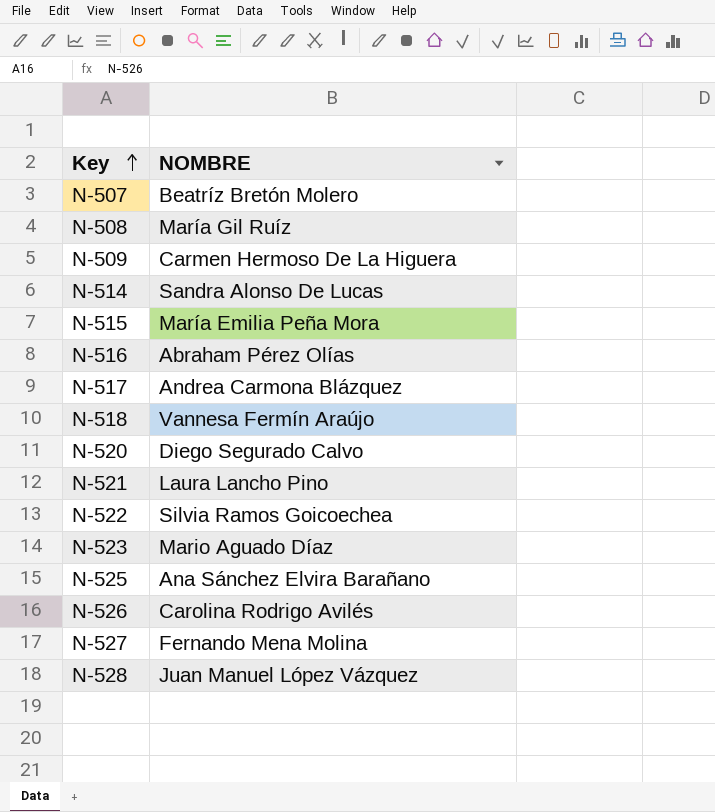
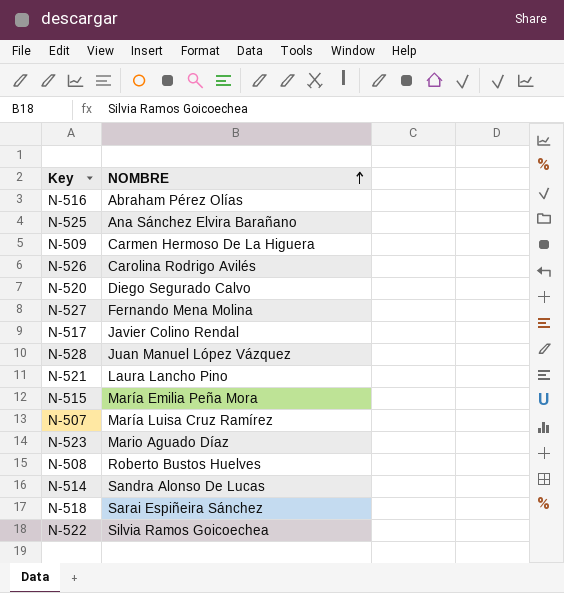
row order: Key ascending -> NOMBRE ascending
N-517 | NOMBRE: Andrea Carmona Blázquez -> Javier Colino Rendal
N-507 | NOMBRE: Beatríz Bretón Molero -> María Luisa Cruz Ramírez
N-508 | NOMBRE: María Gil Ruíz -> Roberto Bustos Huelves
N-518 | NOMBRE: Vannesa Fermín Araújo -> Sarai Espiñeira Sánchez

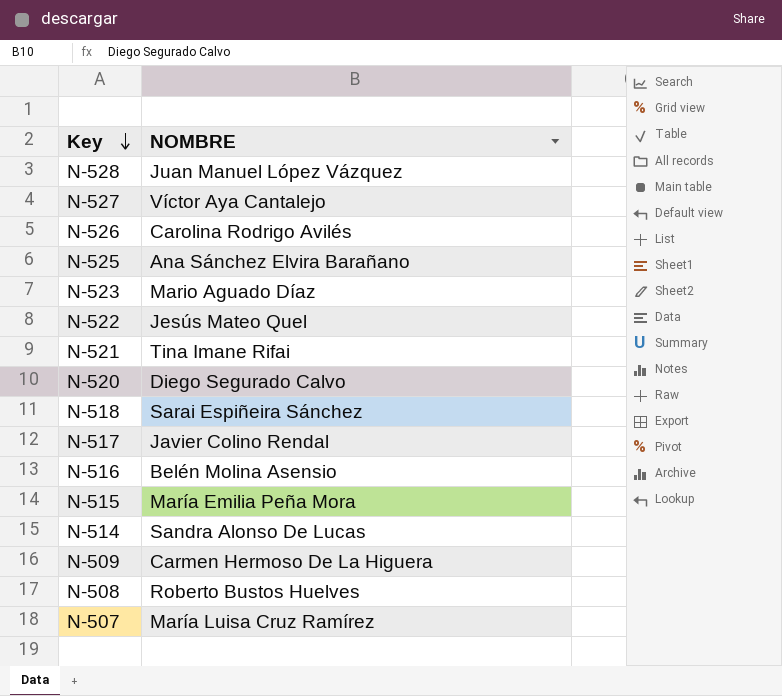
row order: NOMBRE ascending -> Key descending
N-527 | NOMBRE: Fernando Mena Molina -> Víctor Aya Cantalejo
N-522 | NOMBRE: Silvia Ramos Goicoechea -> Jesús Mateo Quel
N-521 | NOMBRE: Laura Lancho Pino -> Tina Imane Rifai
N-516 | NOMBRE: Abraham Pérez Olías -> Belén Molina Asensio

